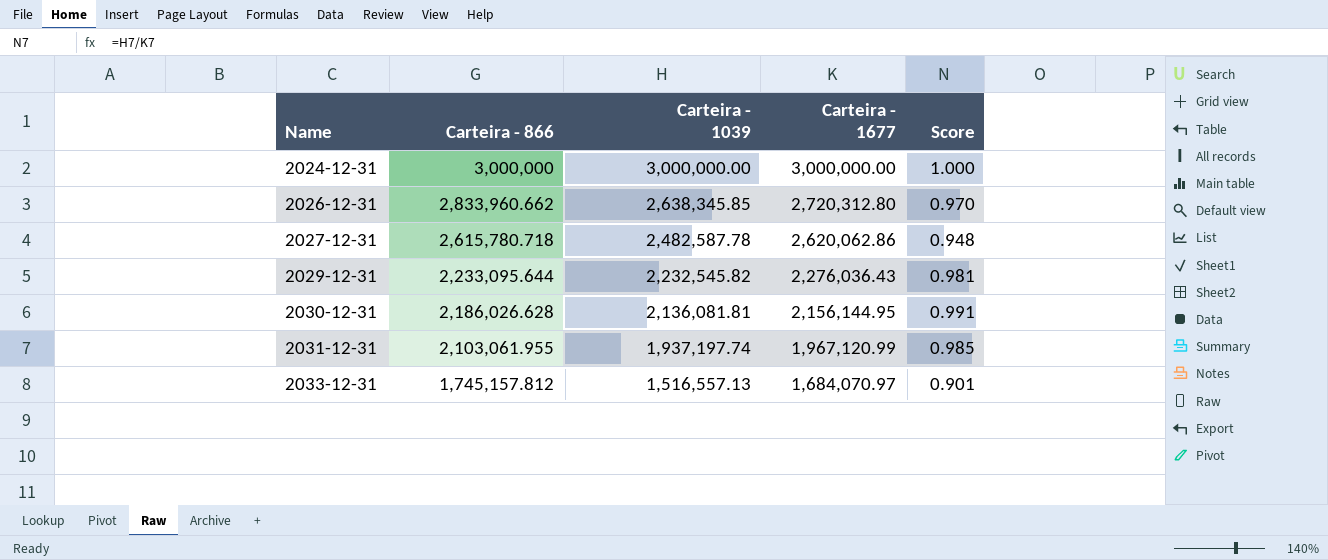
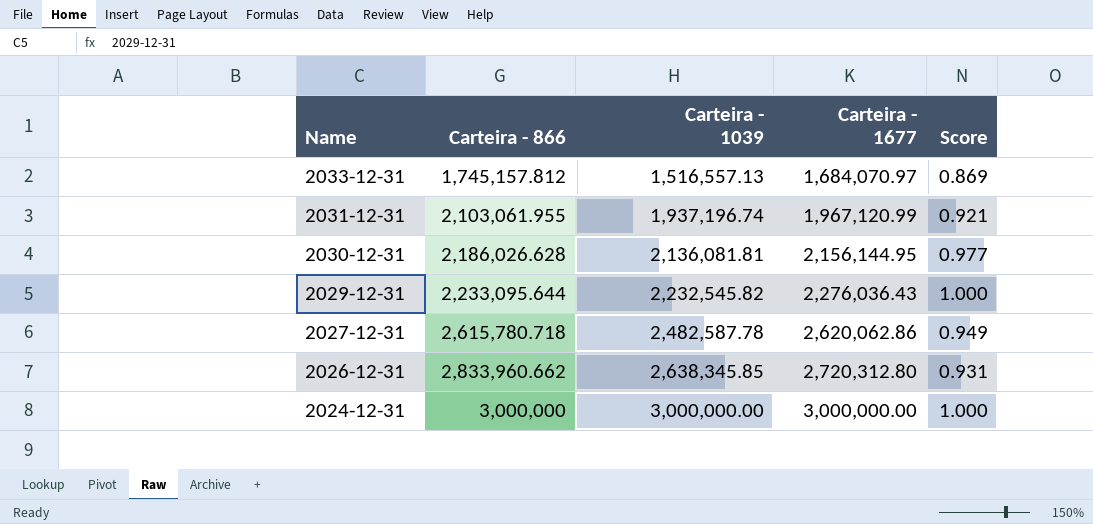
row order: Name ascending -> Name descending
column Score | formula: [Carteira - 1039] / [Carteira - 1677] -> [Carteira - 1039] / [Carteira - 866]
2031-12-31 | Carteira - 1039: 1,937,197.74 -> 1,937,196.74

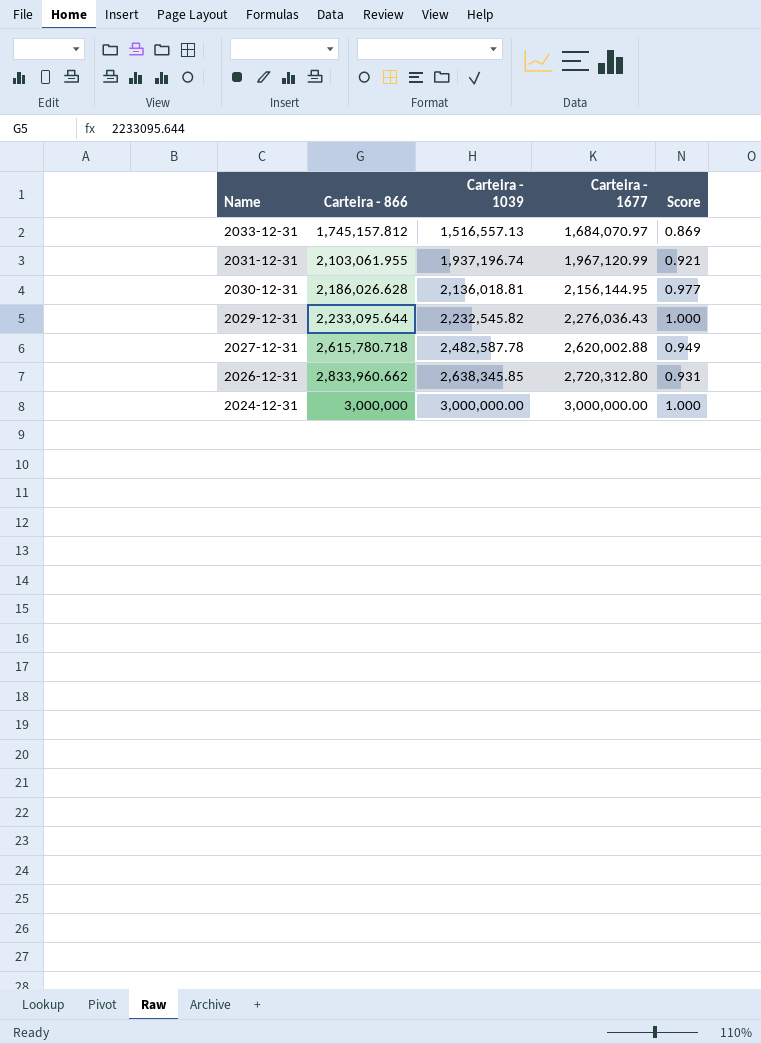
2030-12-31 | Carteira - 1039: 2,136,081.81 -> 2,136,018.81
2027-12-31 | Carteira - 1677: 2,620,062.86 -> 2,620,002.88

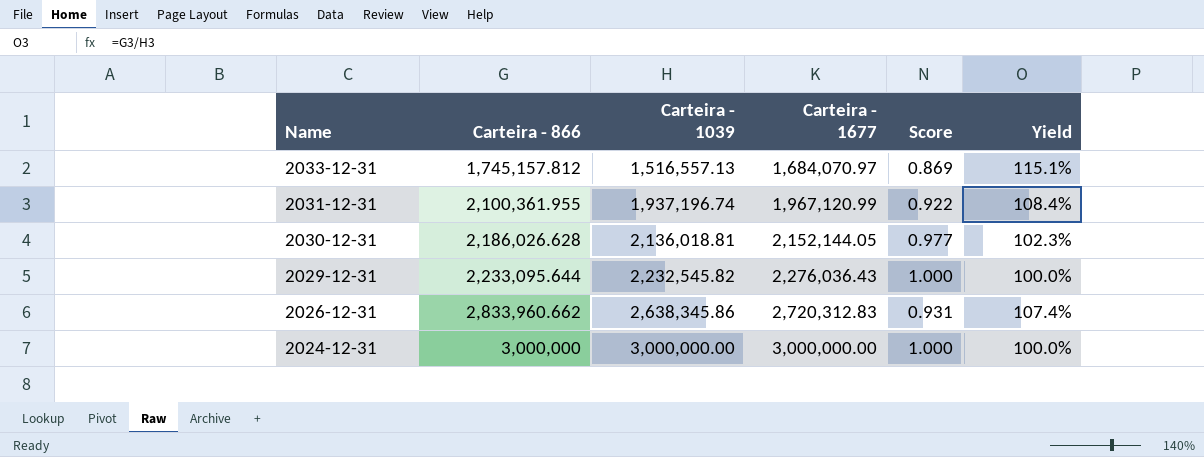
column Yield | formula: none -> [Carteira - 866] / [Carteira - 1039]
row 2027-12-31: 2,615,780.718 | 2,482,587.78 | 2,620,002.88 | 0.949 -> none
2031-12-31 | Carteira - 866: 2,103,061.955 -> 2,100,361.955
2031-12-31 | Score: 0.921 -> 0.922
2030-12-31 | Carteira - 1677: 2,156,144.95 -> 2,152,144.05
2026-12-31 | Carteira - 1039: 2,638,345.85 -> 2,638,345.86
2026-12-31 | Carteira - 1677: 2,720,312.80 -> 2,720,312.83

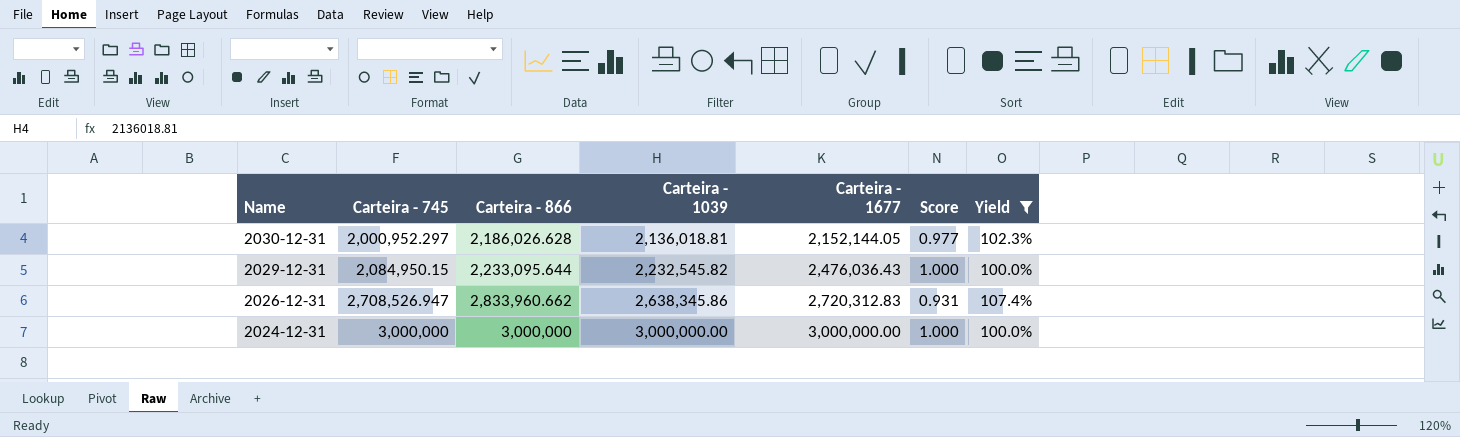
filter: none -> Yield <= 107.4%
column Carteira - 745 | position: none -> 2
2029-12-31 | Carteira - 1677: 2,276,036.43 -> 2,476,036.43

